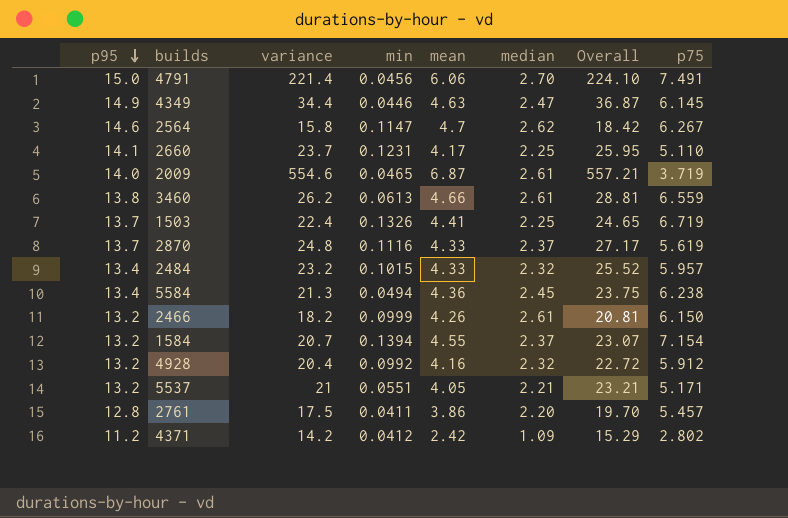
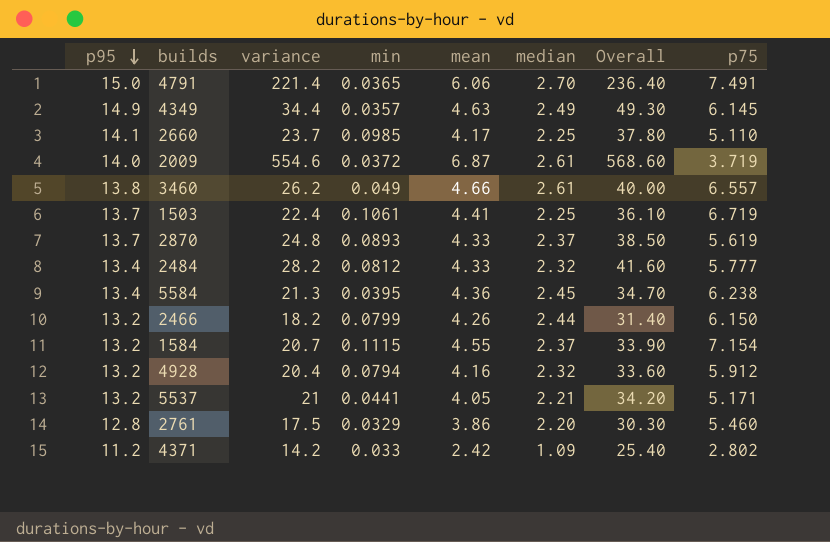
column Overall | formula: [variance] + [median] -> [p95] + [variance]
row 2564: 14.6 | 15.8 | 0.1147 | 4.7 | 2.62 | 18.42 | 6.267 -> none
4791 | min: 0.0456 -> 0.0365
4349 | min: 0.0446 -> 0.0357
4349 | median: 2.47 -> 2.49
2660 | min: 0.1231 -> 0.0985
2009 | min: 0.0465 -> 0.0372
3460 | min: 0.0613 -> 0.049
3460 | p75: 6.559 -> 6.557
1503 | min: 0.1326 -> 0.1061
2870 | min: 0.1116 -> 0.0893
2484 | variance: 23.2 -> 28.2
2484 | min: 0.1015 -> 0.0812
2484 | p75: 5.957 -> 5.777
5584 | min: 0.0494 -> 0.0395
2466 | min: 0.0999 -> 0.0799
2466 | median: 2.61 -> 2.44
1584 | min: 0.1394 -> 0.1115
4928 | min: 0.0992 -> 0.0794
5537 | min: 0.0551 -> 0.0441
2761 | min: 0.0411 -> 0.0329
2761 | p75: 5.457 -> 5.460
4371 | min: 0.0412 -> 0.033

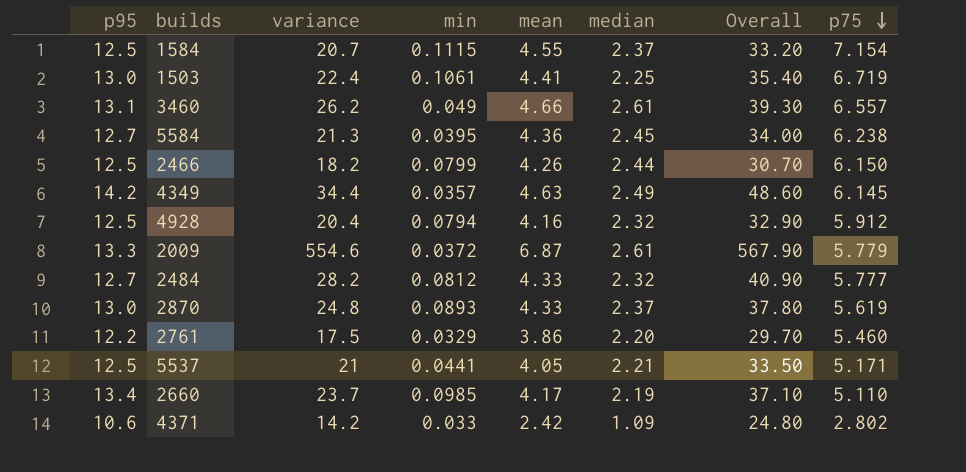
row order: p95 descending -> p75 descending
row 4791: 15.0 | 221.4 | 0.0365 | 6.06 | 2.70 | 236.40 | 7.491 -> none
1584 | p95: 13.2 -> 12.5
1584 | Overall: 33.90 -> 33.20
1503 | p95: 13.7 -> 13.0
1503 | Overall: 36.10 -> 35.40
3460 | p95: 13.8 -> 13.1
3460 | Overall: 40.00 -> 39.30
5584 | p95: 13.4 -> 12.7
5584 | Overall: 34.70 -> 34.00
2466 | p95: 13.2 -> 12.5
2466 | Overall: 31.40 -> 30.70
4349 | p95: 14.9 -> 14.2
4349 | Overall: 49.30 -> 48.60
4928 | p95: 13.2 -> 12.5
4928 | Overall: 33.60 -> 32.90
2009 | p95: 14.0 -> 13.3
2009 | Overall: 568.60 -> 567.90
2009 | p75: 3.719 -> 5.779
2484 | p95: 13.4 -> 12.7
2484 | Overall: 41.60 -> 40.90
2870 | p95: 13.7 -> 13.0
2870 | Overall: 38.50 -> 37.80
2761 | p95: 12.8 -> 12.2
2761 | Overall: 30.30 -> 29.70
5537 | p95: 13.2 -> 12.5
5537 | Overall: 34.20 -> 33.50
2660 | p95: 14.1 -> 13.4
2660 | median: 2.25 -> 2.19
2660 | Overall: 37.80 -> 37.10
4371 | p95: 11.2 -> 10.6
4371 | Overall: 25.40 -> 24.80

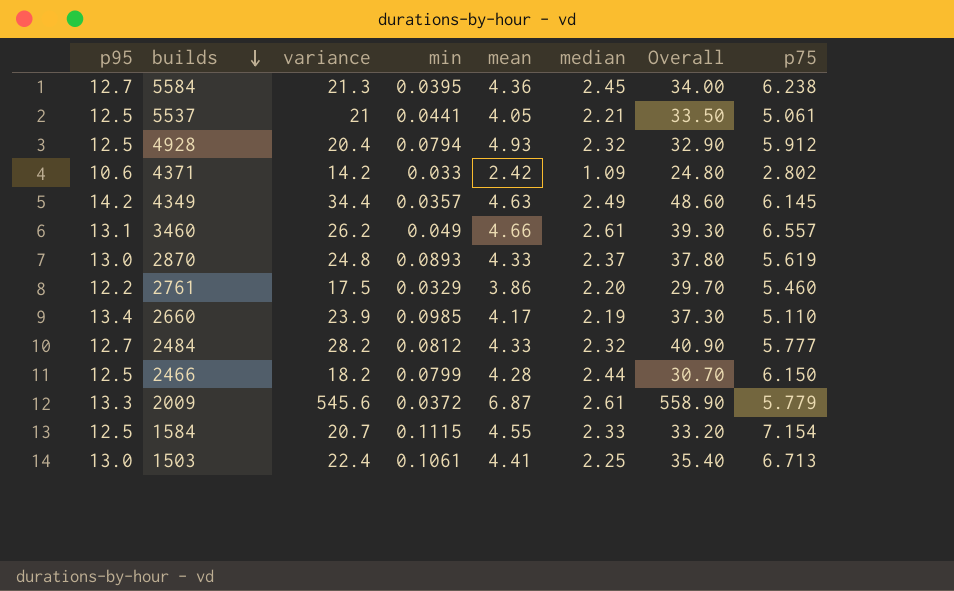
row order: p75 descending -> builds descending
5537 | p75: 5.171 -> 5.061
4928 | mean: 4.16 -> 4.93
2660 | variance: 23.7 -> 23.9
2660 | Overall: 37.10 -> 37.30
2466 | mean: 4.26 -> 4.28
2009 | variance: 554.6 -> 545.6
2009 | Overall: 567.90 -> 558.90
1584 | median: 2.37 -> 2.33
1503 | p75: 6.719 -> 6.713

